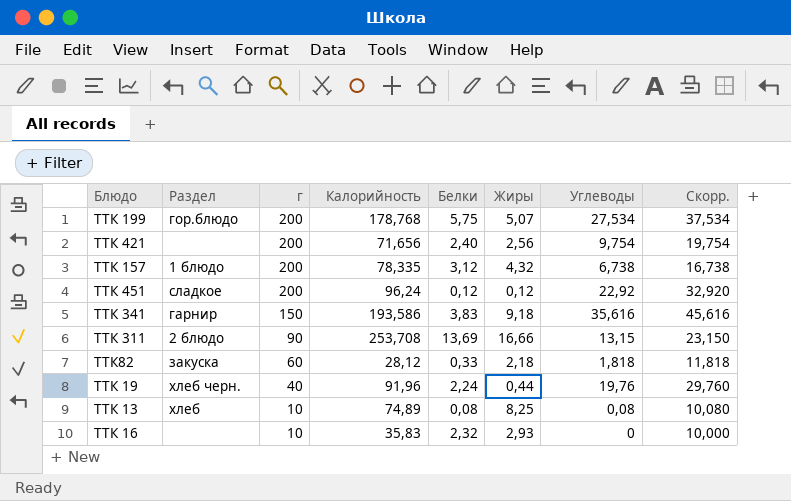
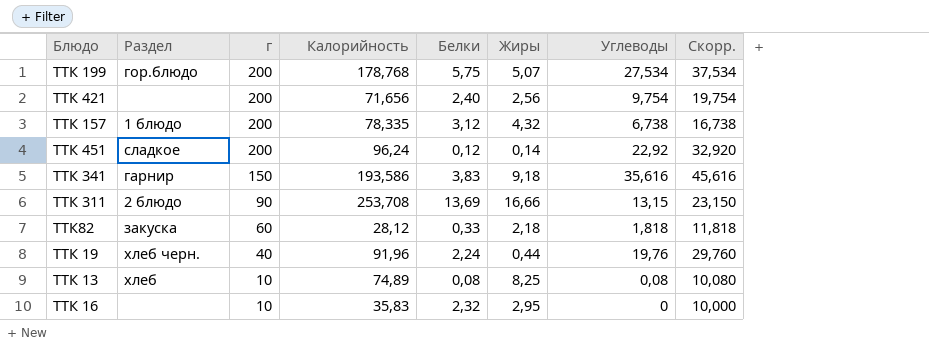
ТТК 451 | Жиры: 0,12 -> 0,14
ТТК 16 | Жиры: 2,93 -> 2,95

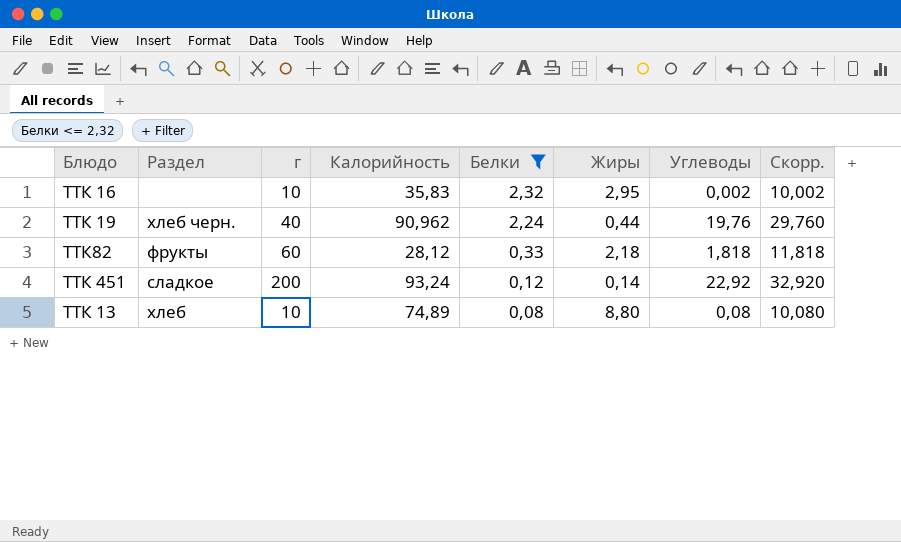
filter: none -> Белки <= 2,32
row order: г descending -> Белки descending
ТТК 16 | Углеводы: 0 -> 0,002
ТТК 16 | Скорр.: 10,000 -> 10,002
ТТК 19 | Калорийность: 91,96 -> 90,962
ТТК82 | Раздел: закуска -> фрукты
ТТК 451 | Калорийность: 96,24 -> 93,24
ТТК 13 | Жиры: 8,25 -> 8,80

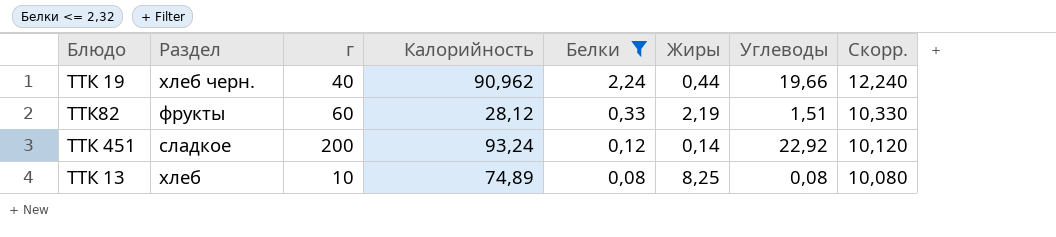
column Скорр. | formula: [Углеводы] + 10 -> [Белки] + 10
row ТТК 16: none | 10 | 35,83 | 2,32 | 2,95 | 0,002 | 10,002 -> none
ТТК 19 | Углеводы: 19,76 -> 19,66
ТТК82 | Жиры: 2,18 -> 2,19
ТТК82 | Углеводы: 1,818 -> 1,51
ТТК 13 | Жиры: 8,80 -> 8,25

